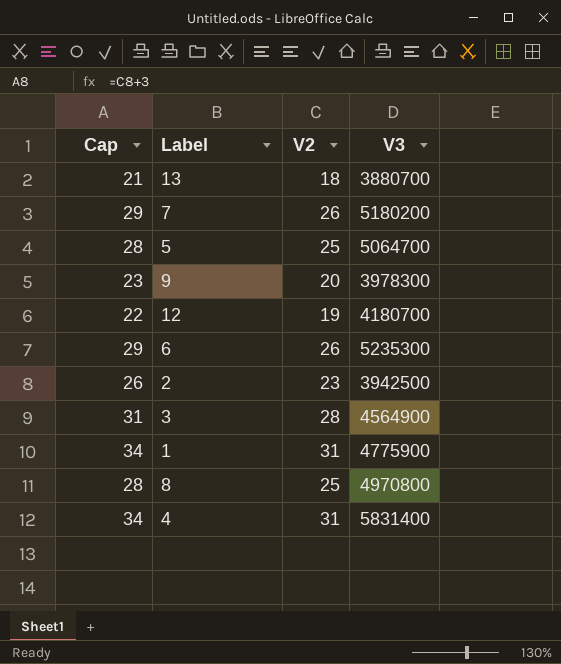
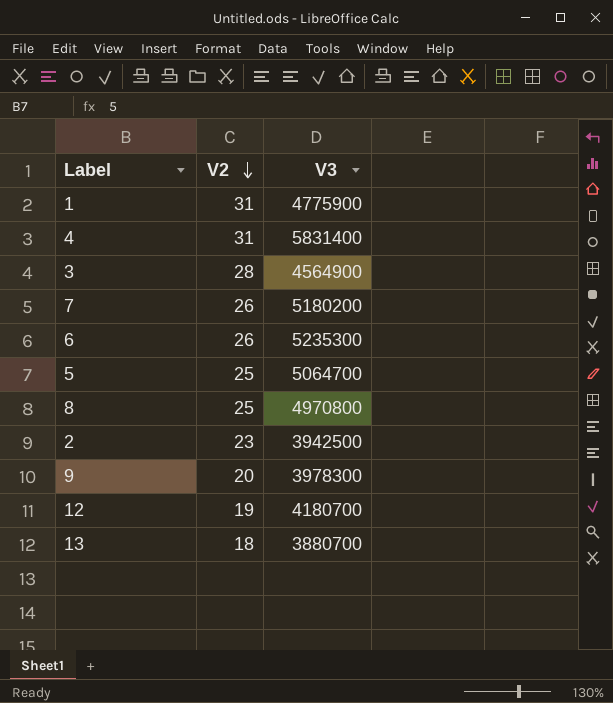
row order: none -> V2 descending
column Cap | formula: [V2] + 3 -> none

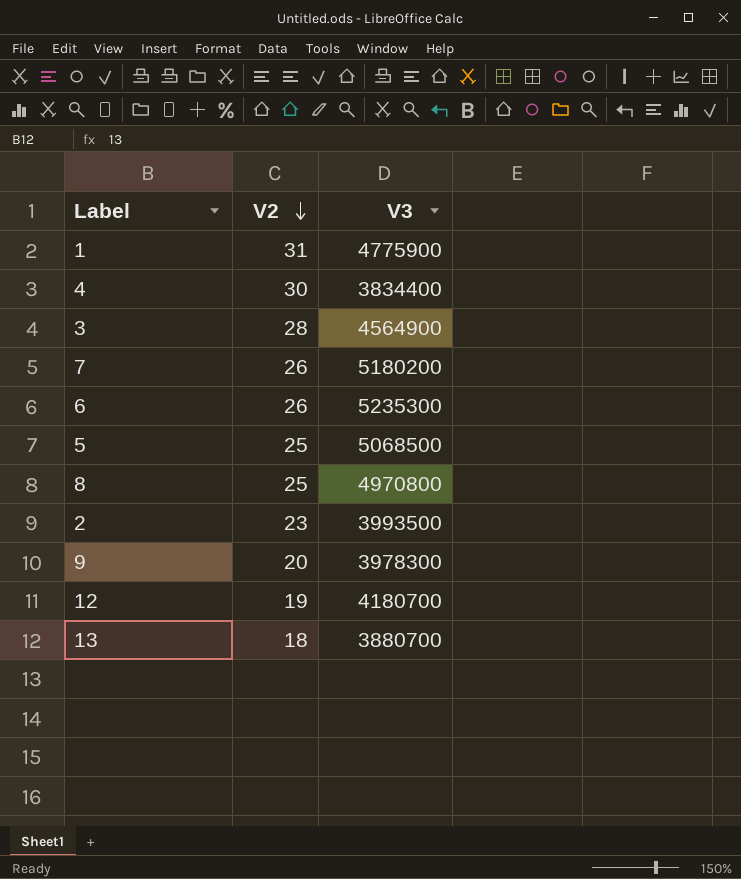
4 | V2: 31 -> 30
4 | V3: 5831400 -> 3834400
5 | V3: 5064700 -> 5068500
2 | V3: 3942500 -> 3993500

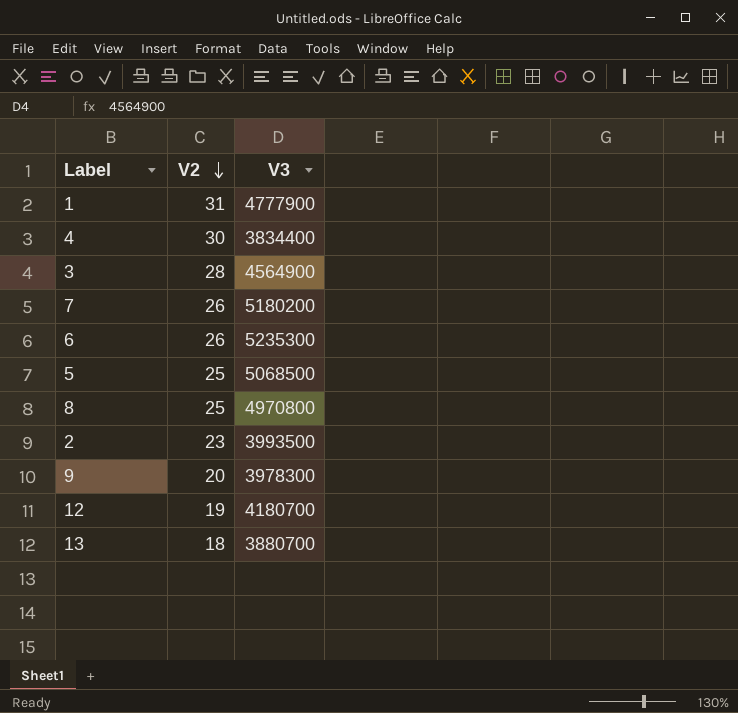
1 | V3: 4775900 -> 4777900

